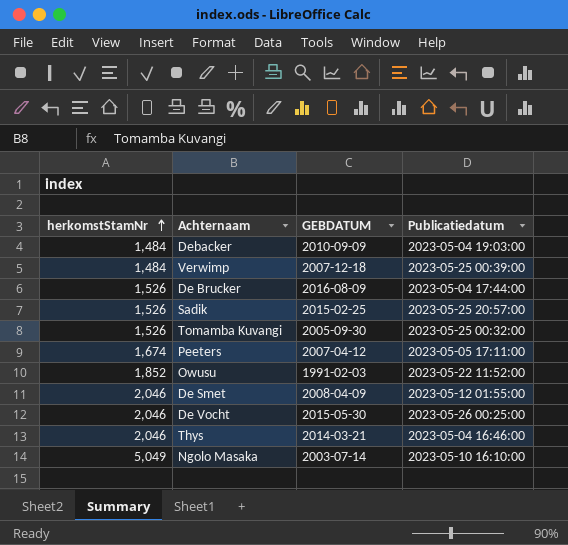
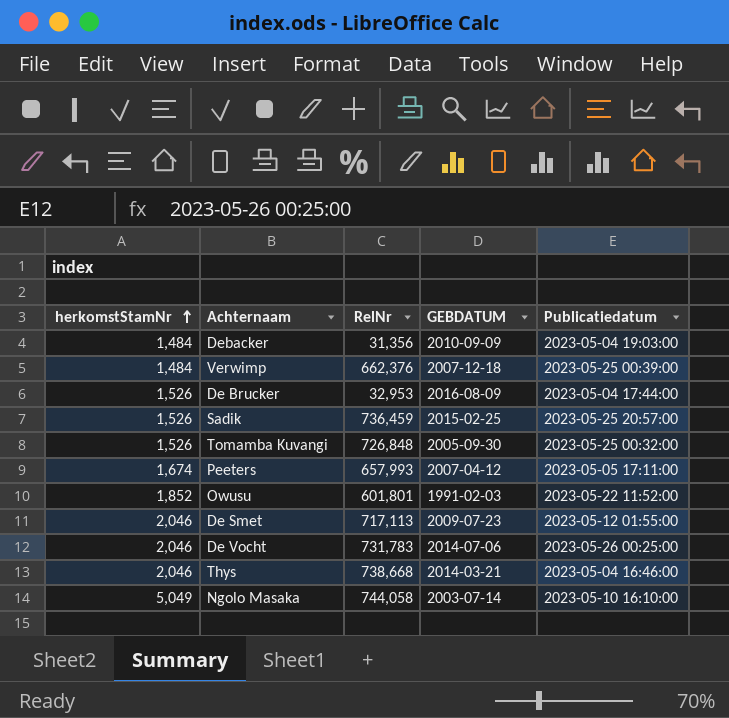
column RelNr | position: none -> 3
De Smet | GEBDATUM: 2008-04-09 -> 2009-07-23
De Vocht | GEBDATUM: 2015-05-30 -> 2014-07-06

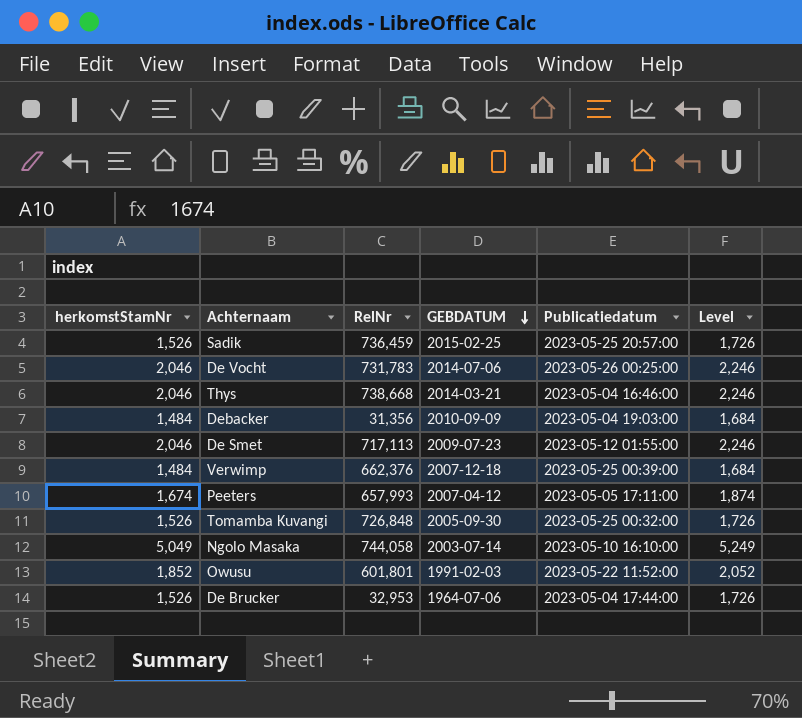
row order: herkomstStamNr ascending -> GEBDATUM descending
column Level | formula: none -> [herkomstStamNr] + 200
De Brucker | GEBDATUM: 2016-08-09 -> 1964-07-06

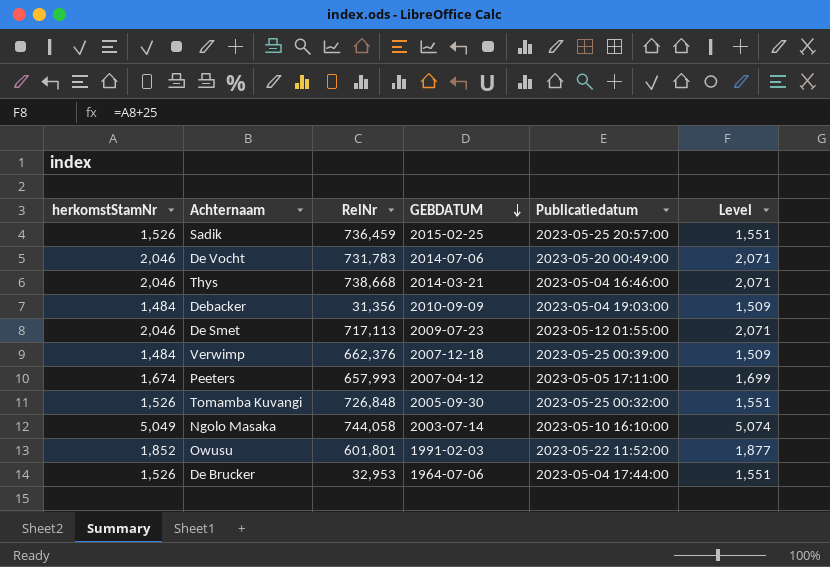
column Level | formula: [herkomstStamNr] + 200 -> [herkomstStamNr] + 25
De Vocht | Publicatiedatum: 2023-05-26 00:25:00 -> 2023-05-20 00:49:00

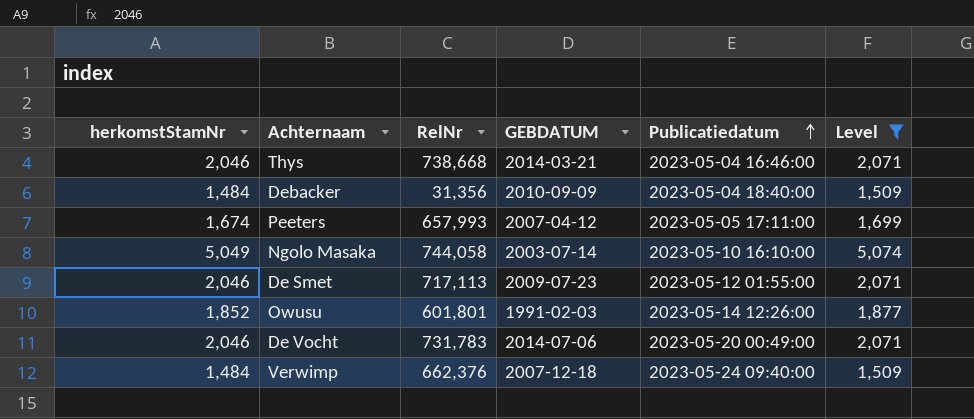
filter: none -> Level != 1,551
row order: GEBDATUM descending -> Publicatiedatum ascending
Debacker | Publicatiedatum: 2023-05-04 19:03:00 -> 2023-05-04 18:40:00
Owusu | Publicatiedatum: 2023-05-22 11:52:00 -> 2023-05-14 12:26:00
Verwimp | Publicatiedatum: 2023-05-25 00:39:00 -> 2023-05-24 09:40:00

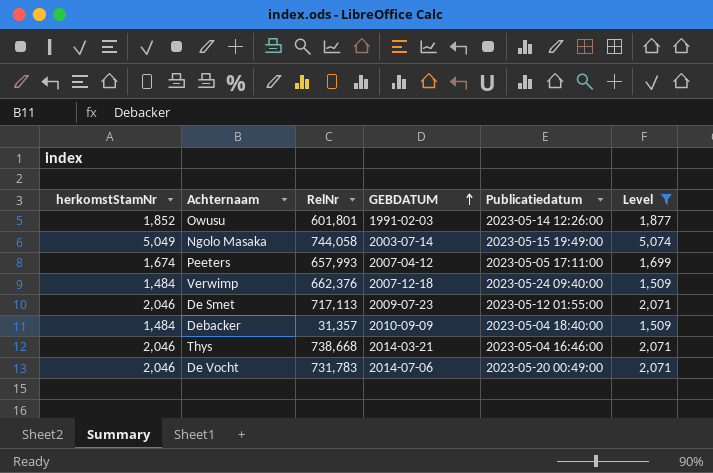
row order: Publicatiedatum ascending -> GEBDATUM ascending
Ngolo Masaka | Publicatiedatum: 2023-05-10 16:10:00 -> 2023-05-15 19:49:00
Debacker | RelNr: 31,356 -> 31,357

